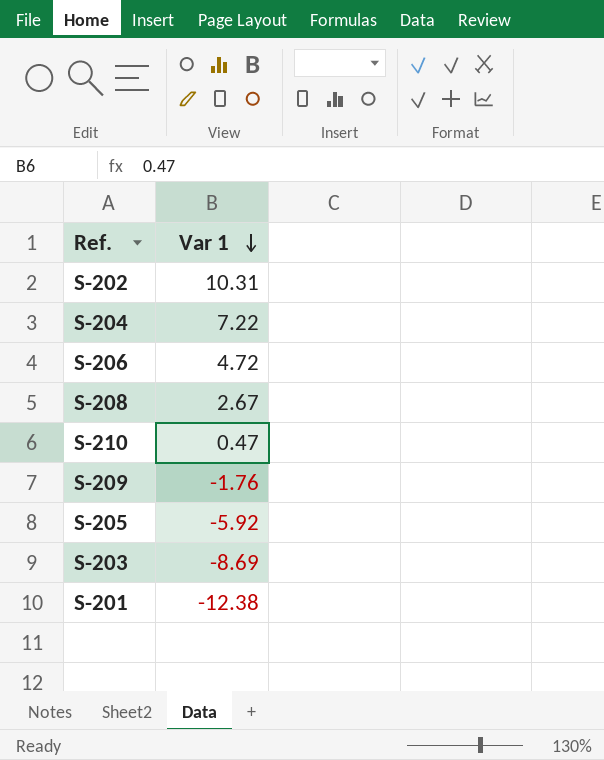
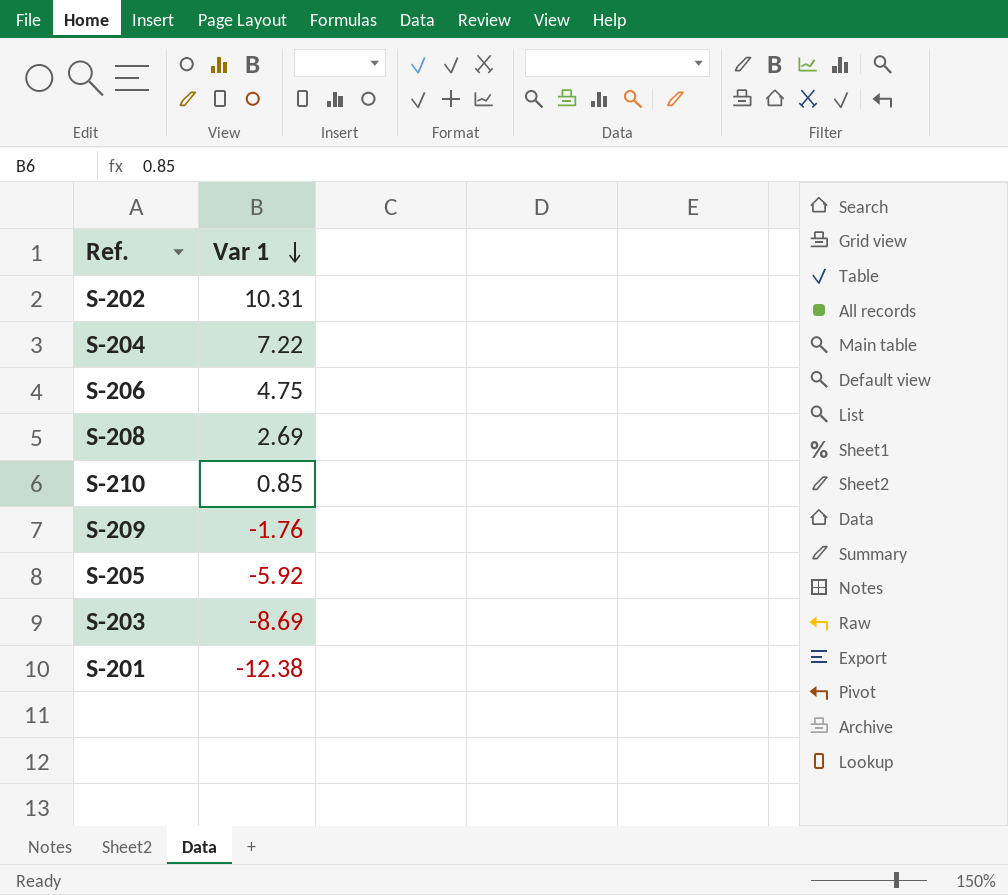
S-206 | Var 1: 4.72 -> 4.75
S-208 | Var 1: 2.67 -> 2.69
S-210 | Var 1: 0.47 -> 0.85

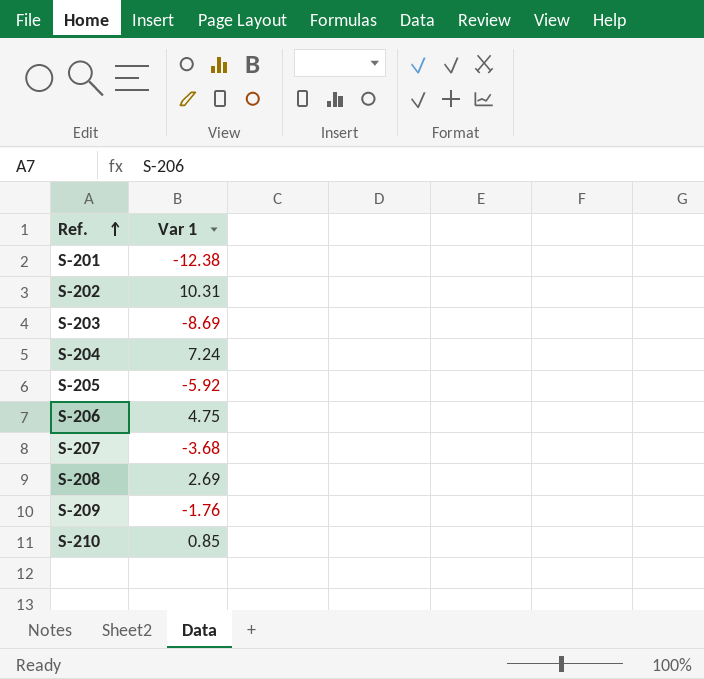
row order: Var 1 descending -> Ref. ascending
S-204 | Var 1: 7.22 -> 7.24
row S-207: none -> -3.68

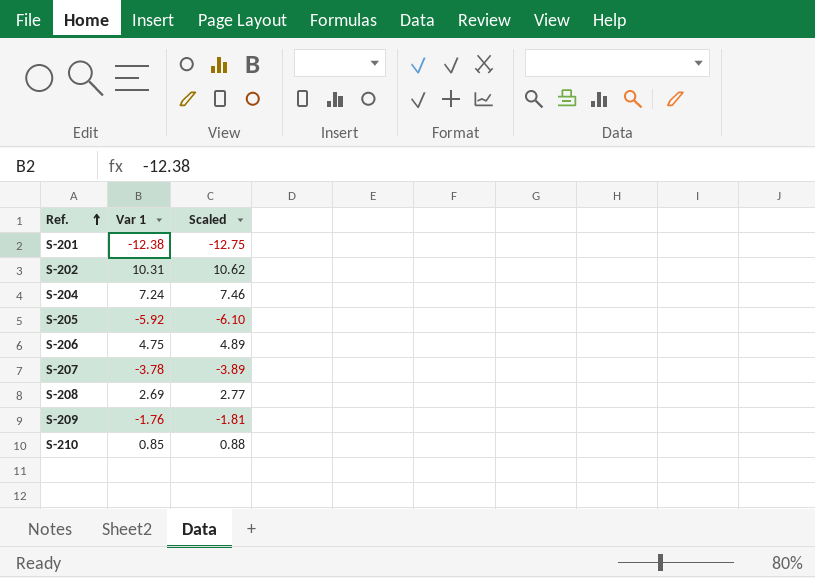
column Scaled | formula: none -> [Var 1] * 1.03
row S-203: -8.69 -> none
S-207 | Var 1: -3.68 -> -3.78

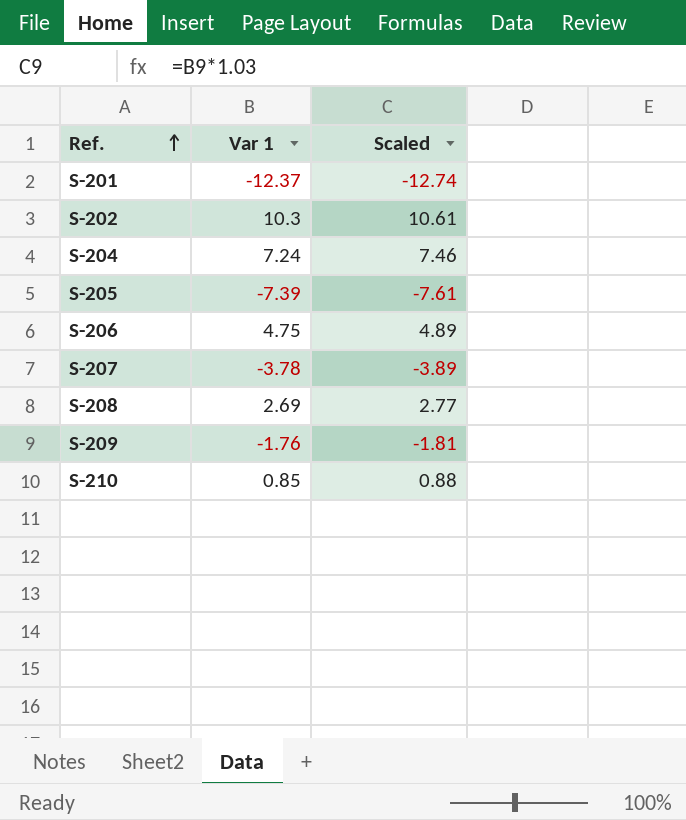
S-201 | Var 1: -12.38 -> -12.37
S-201 | Scaled: -12.75 -> -12.74
S-202 | Var 1: 10.31 -> 10.3
S-202 | Scaled: 10.62 -> 10.61
S-205 | Var 1: -5.92 -> -7.39
S-205 | Scaled: -6.10 -> -7.61

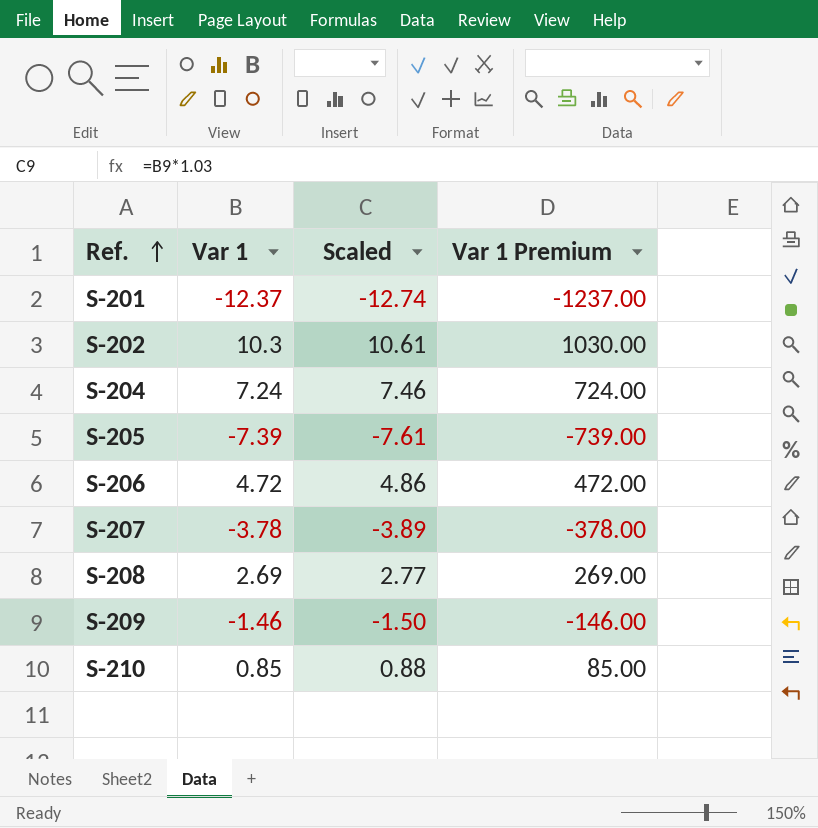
column Var 1 Premium | formula: none -> [Var 1] * 100
S-206 | Var 1: 4.75 -> 4.72
S-206 | Scaled: 4.89 -> 4.86
S-209 | Var 1: -1.76 -> -1.46
S-209 | Scaled: -1.81 -> -1.50

